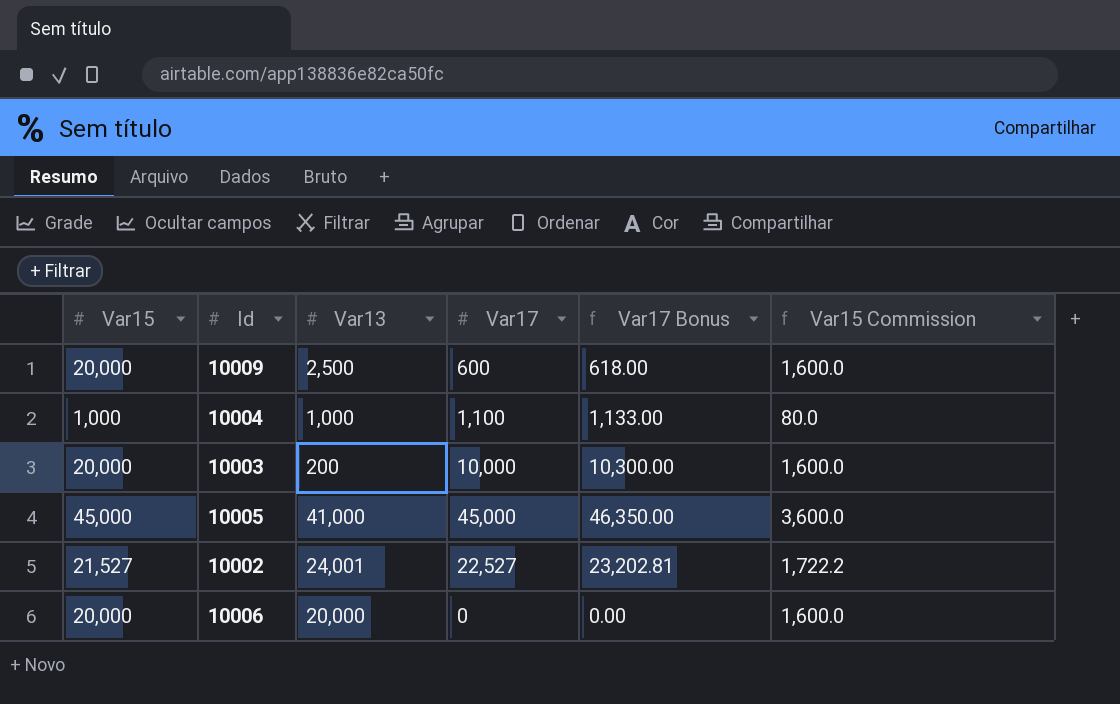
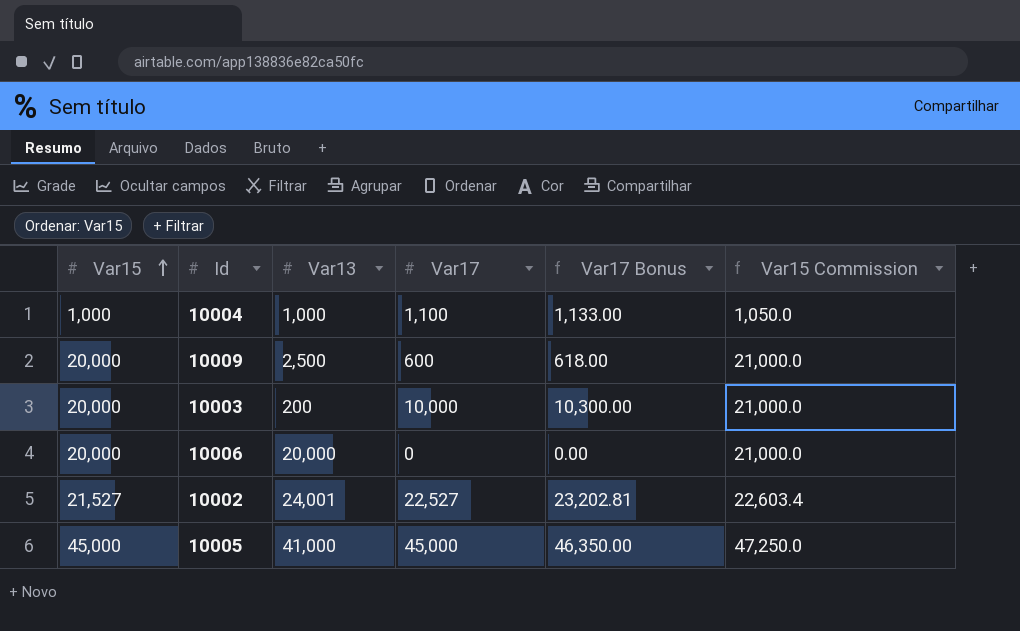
row order: none -> Var15 ascending
column Var15 Commission | formula: [Var15] * 0.08 -> [Var15] * 1.05

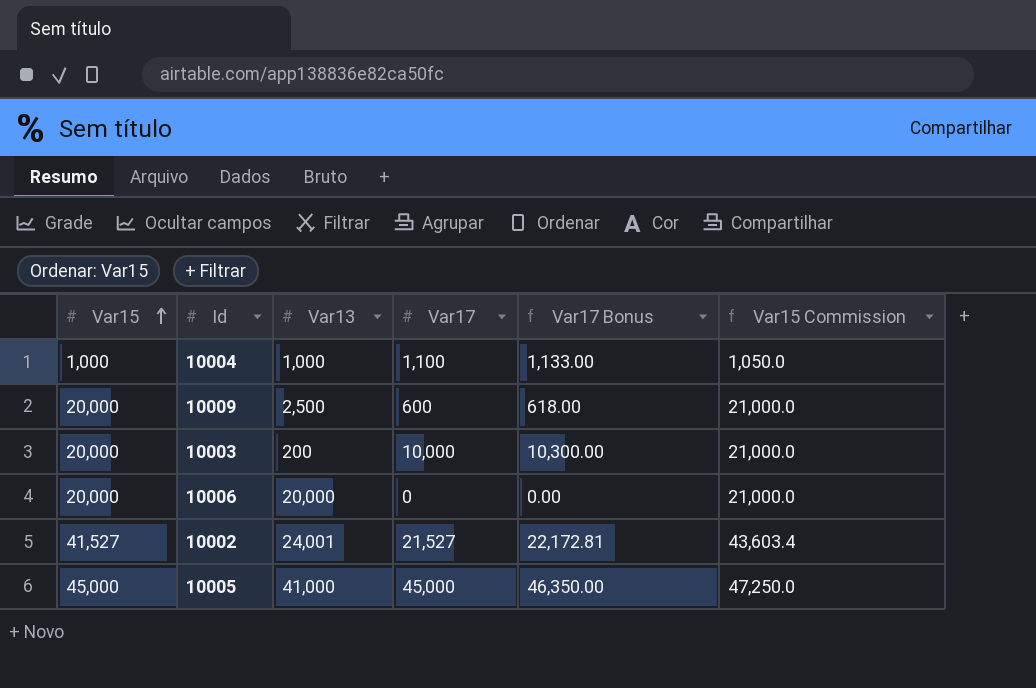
10002 | Var15: 21,527 -> 41,527
10002 | Var17: 22,527 -> 21,527
10002 | Var17 Bonus: 23,202.81 -> 22,172.81
10002 | Var15 Commission: 22,603.4 -> 43,603.4

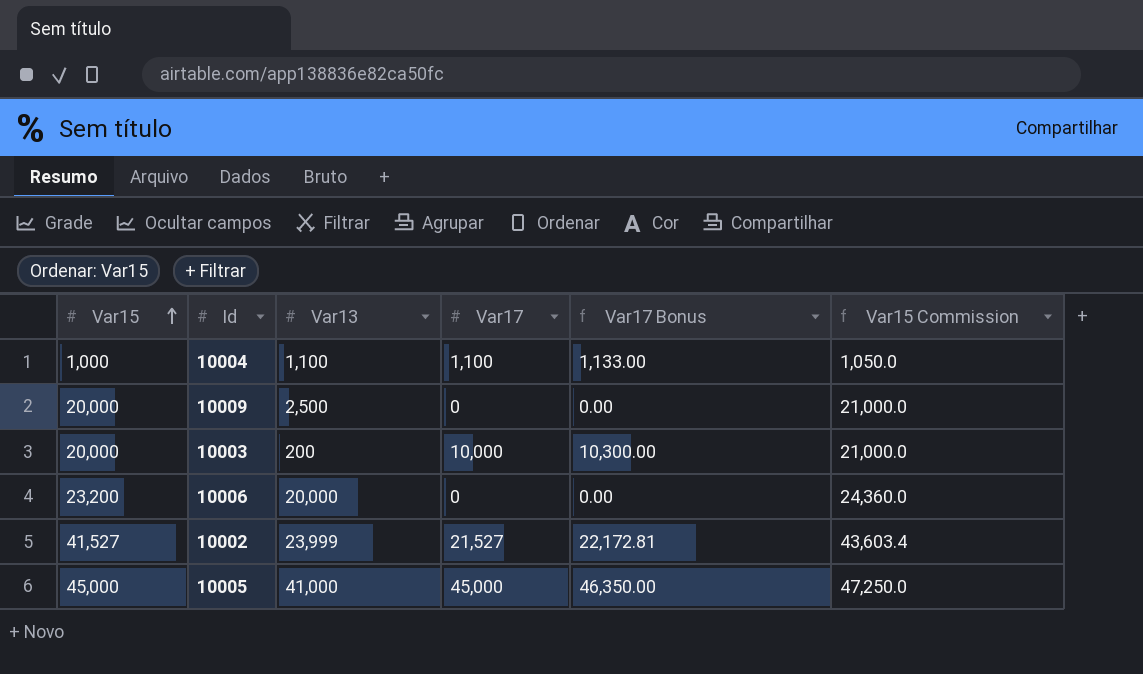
10004 | Var13: 1,000 -> 1,100
10009 | Var17: 600 -> 0
10009 | Var17 Bonus: 618.00 -> 0.00
10006 | Var15: 20,000 -> 23,200
10006 | Var15 Commission: 21,000.0 -> 24,360.0
10002 | Var13: 24,001 -> 23,999

